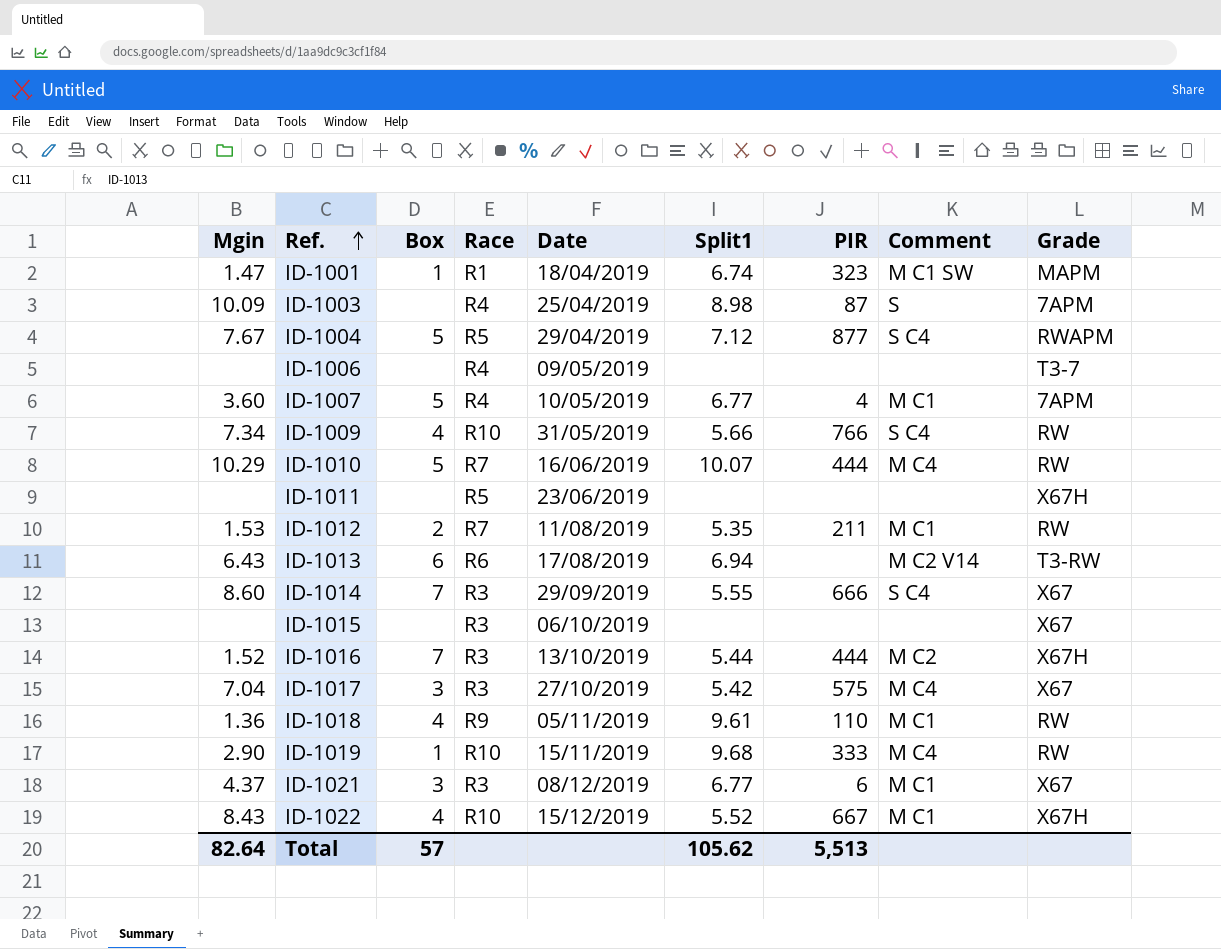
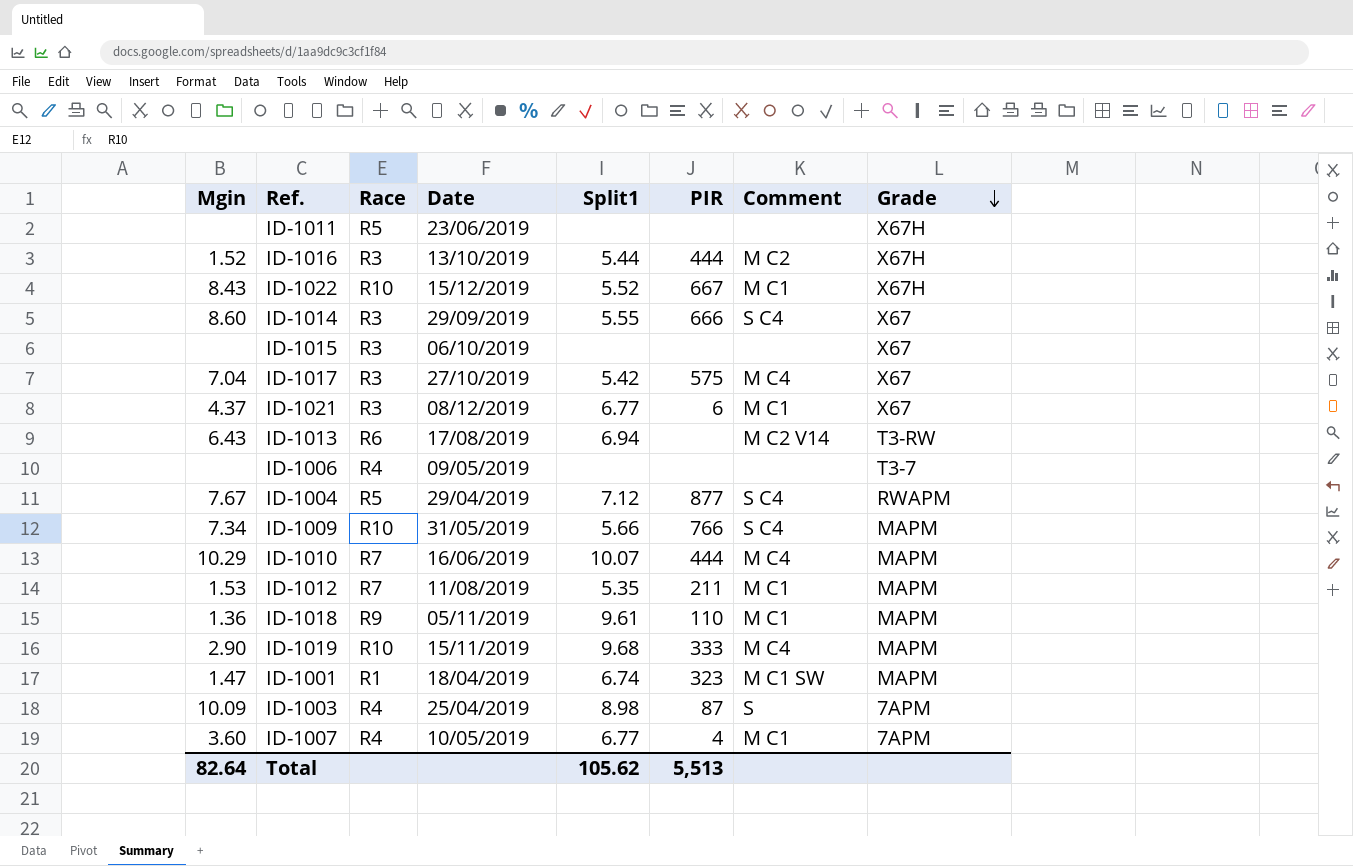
row order: Ref. ascending -> Grade descending
column Box | position: 3 -> none
ID-1009 | Grade: RW -> MAPM
ID-1010 | Grade: RW -> MAPM
ID-1012 | Grade: RW -> MAPM
ID-1018 | Grade: RW -> MAPM
ID-1019 | Grade: RW -> MAPM

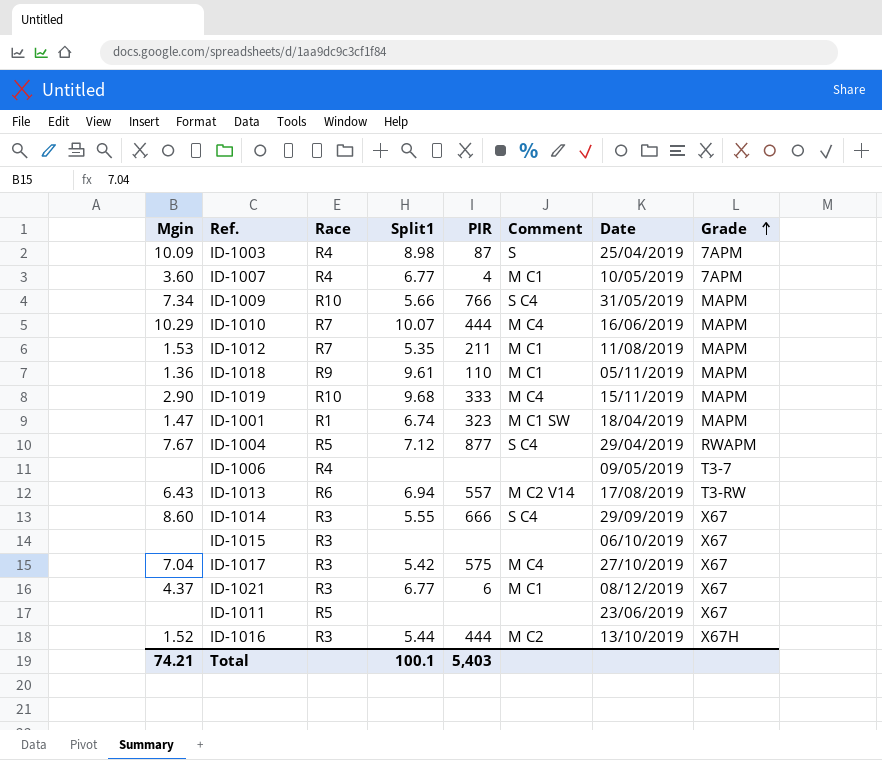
row order: Grade descending -> Grade ascending
column Date | position: 4 -> 7
row ID-1022: 8.43 | R10 | 15/12/2019 | 5.52 | 667 | M C1 | X67H -> none
ID-1013 | PIR: none -> 557
ID-1011 | Grade: X67H -> X67
Total | Mgin: 82.64 -> 74.21
Total | Split1: 105.62 -> 100.1
Total | PIR: 5,513 -> 5,403

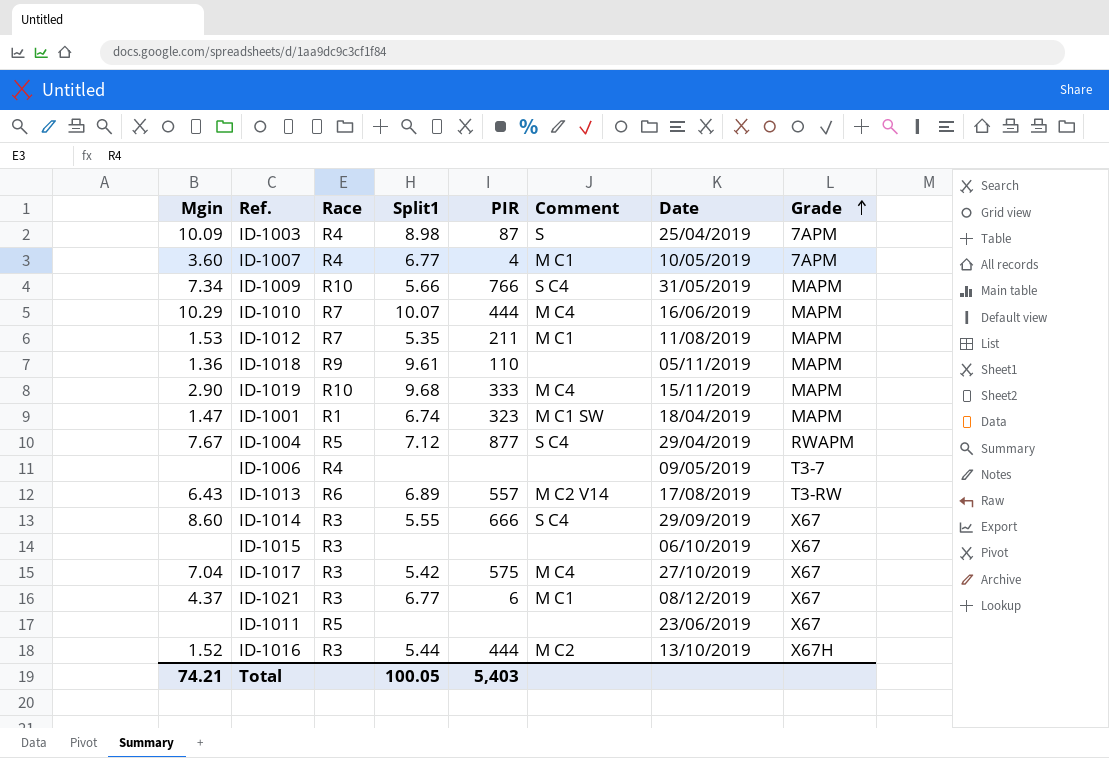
ID-1018 | Comment: M C1 -> none
ID-1013 | Split1: 6.94 -> 6.89
Total | Split1: 100.1 -> 100.05

